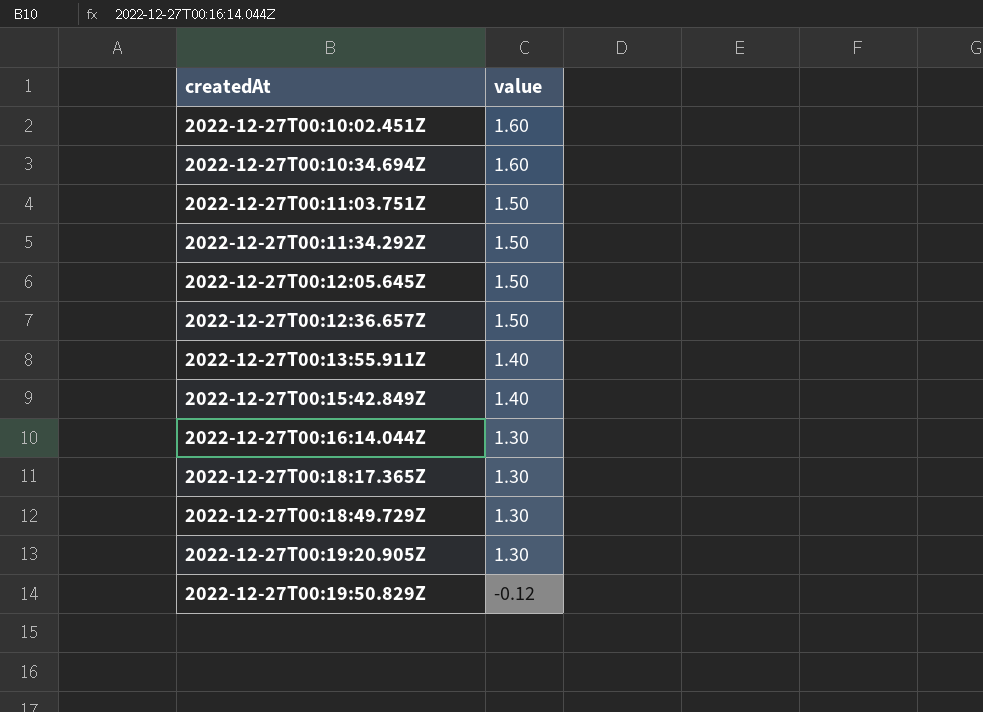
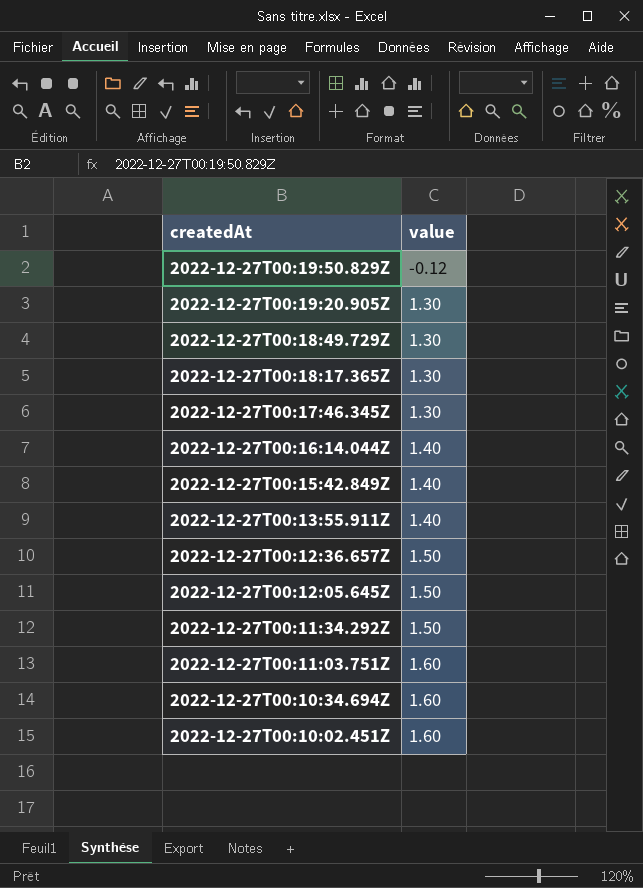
row order: createdAt ascending -> createdAt descending
row 2022-12-27T00:17:46.345Z: none -> 1.30
2022-12-27T00:16:14.044Z | value: 1.30 -> 1.40
2022-12-27T00:11:03.751Z | value: 1.50 -> 1.60

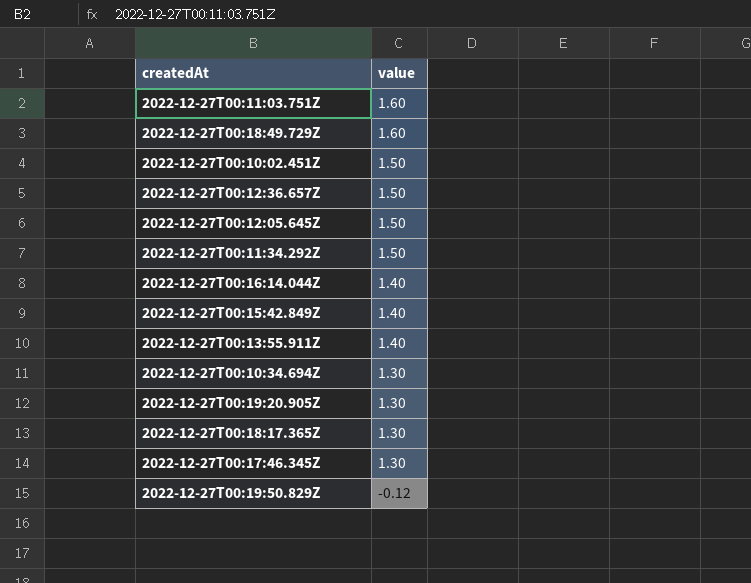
row order: createdAt descending -> value descending
2022-12-27T00:18:49.729Z | value: 1.30 -> 1.60
2022-12-27T00:10:02.451Z | value: 1.60 -> 1.50
2022-12-27T00:10:34.694Z | value: 1.60 -> 1.30

